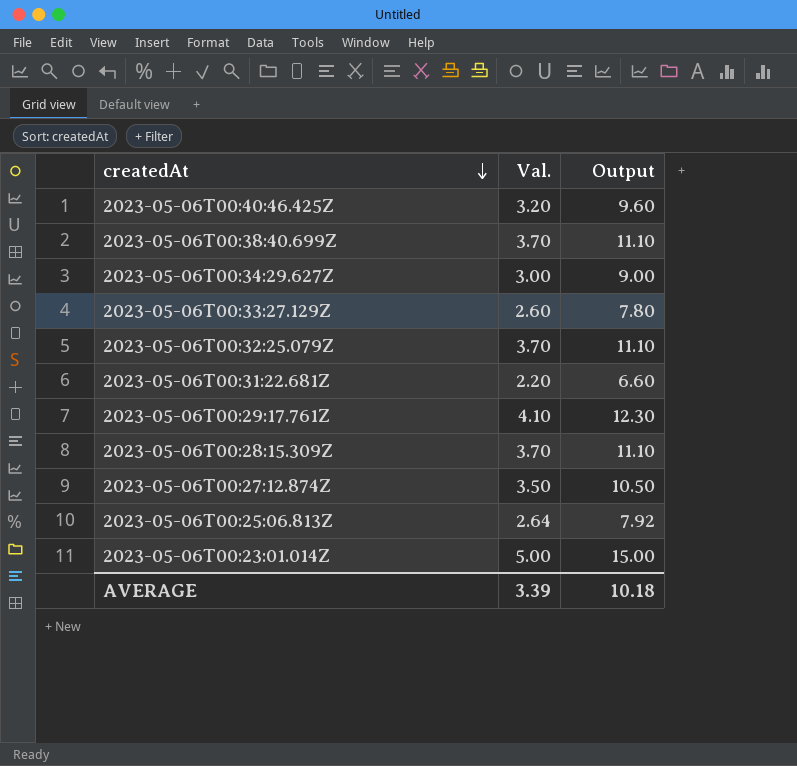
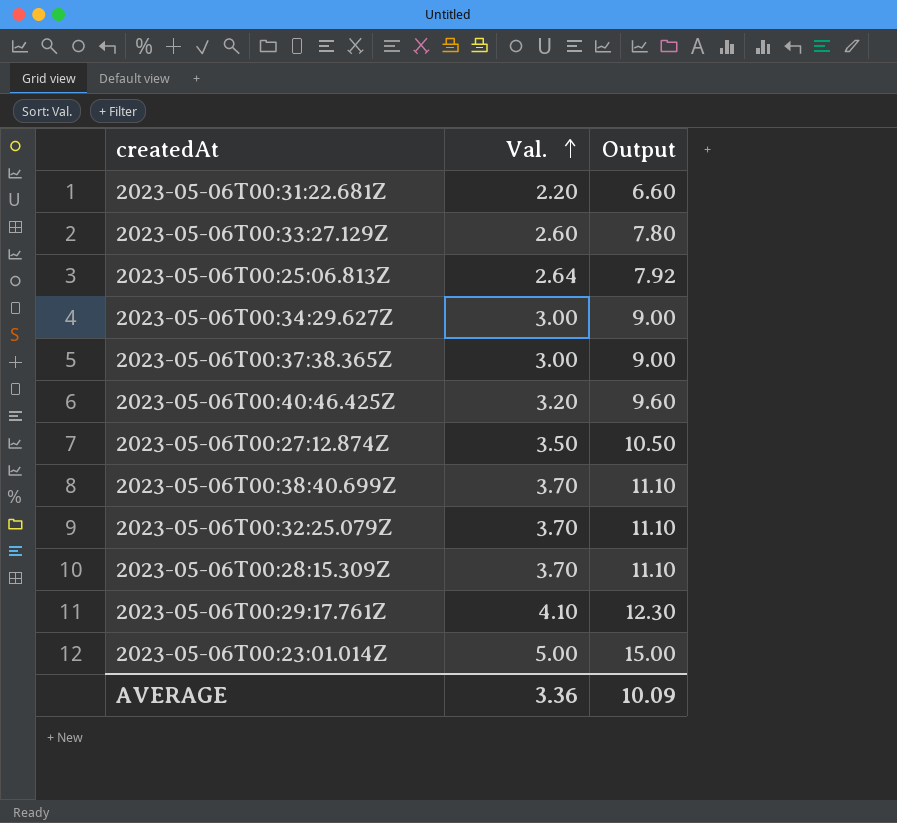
row order: createdAt descending -> Val. ascending
row 2023-05-06T00:37:38.365Z: none -> 3.00 | 9.00
AVERAGE | Val.: 3.39 -> 3.36
AVERAGE | Output: 10.18 -> 10.09

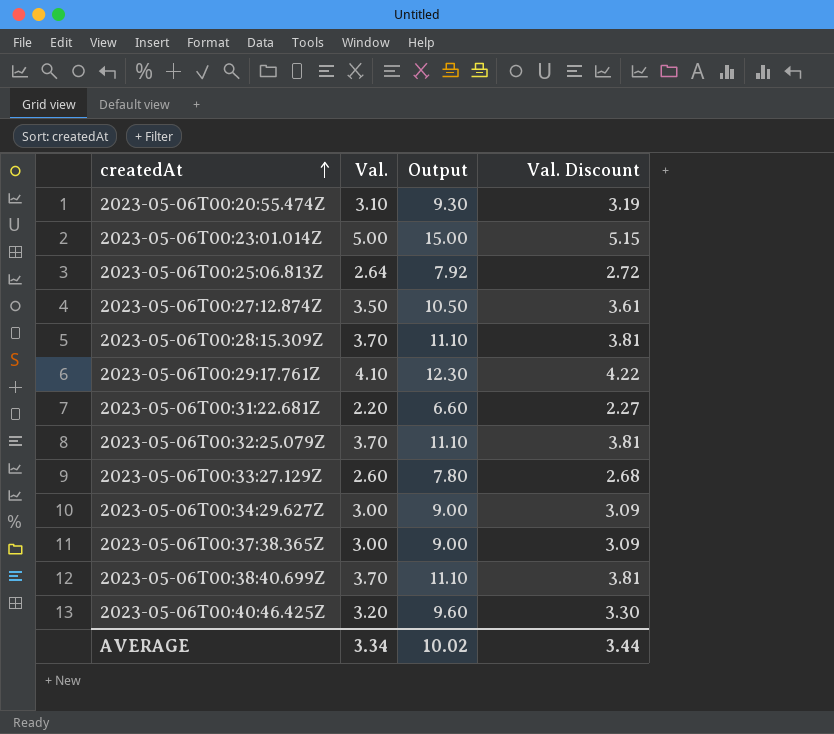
row order: Val. ascending -> createdAt ascending
column Val. Discount | formula: none -> [Val.] * 1.03
row 2023-05-06T00:20:55.474Z: none -> 3.10 | 9.30 | 3.19
AVERAGE | Val.: 3.36 -> 3.34
AVERAGE | Output: 10.09 -> 10.02

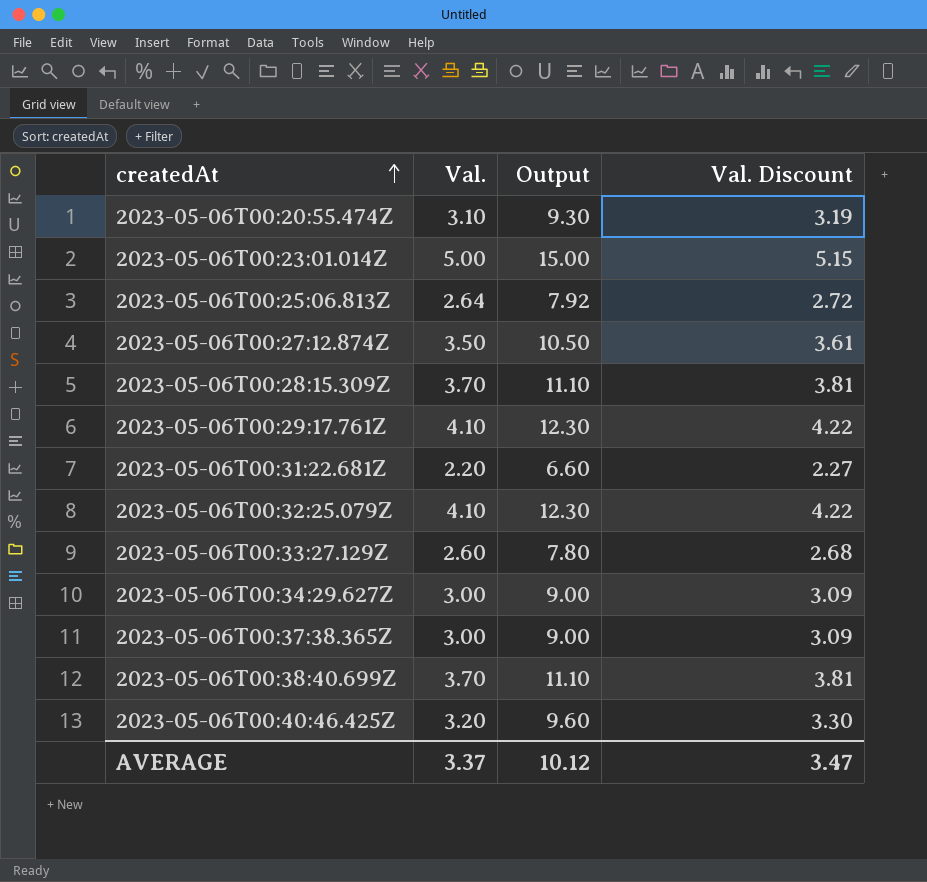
2023-05-06T00:32:25.079Z | Val.: 3.70 -> 4.10
2023-05-06T00:32:25.079Z | Output: 11.10 -> 12.30
2023-05-06T00:32:25.079Z | Val. Discount: 3.81 -> 4.22
AVERAGE | Val.: 3.34 -> 3.37
AVERAGE | Output: 10.02 -> 10.12
AVERAGE | Val. Discount: 3.44 -> 3.47

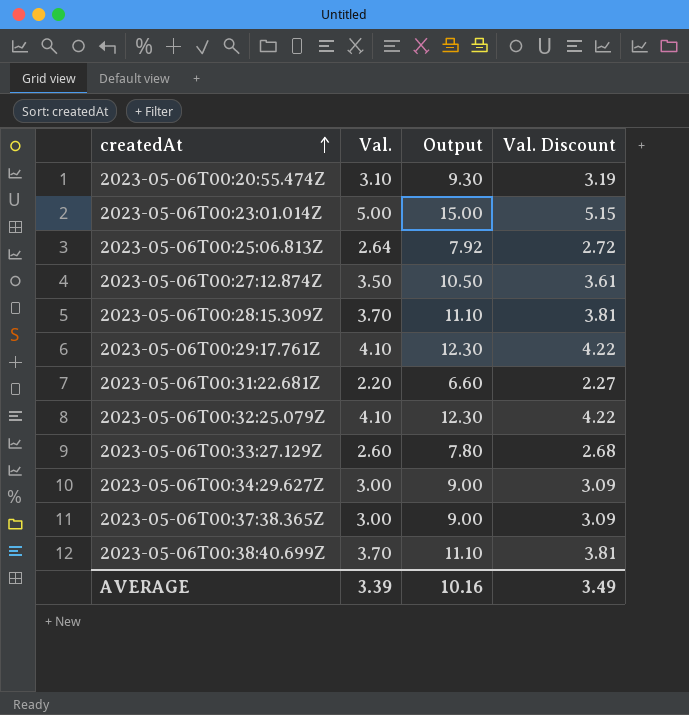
row 2023-05-06T00:40:46.425Z: 3.20 | 9.60 | 3.30 -> none
AVERAGE | Val.: 3.37 -> 3.39
AVERAGE | Output: 10.12 -> 10.16
AVERAGE | Val. Discount: 3.47 -> 3.49

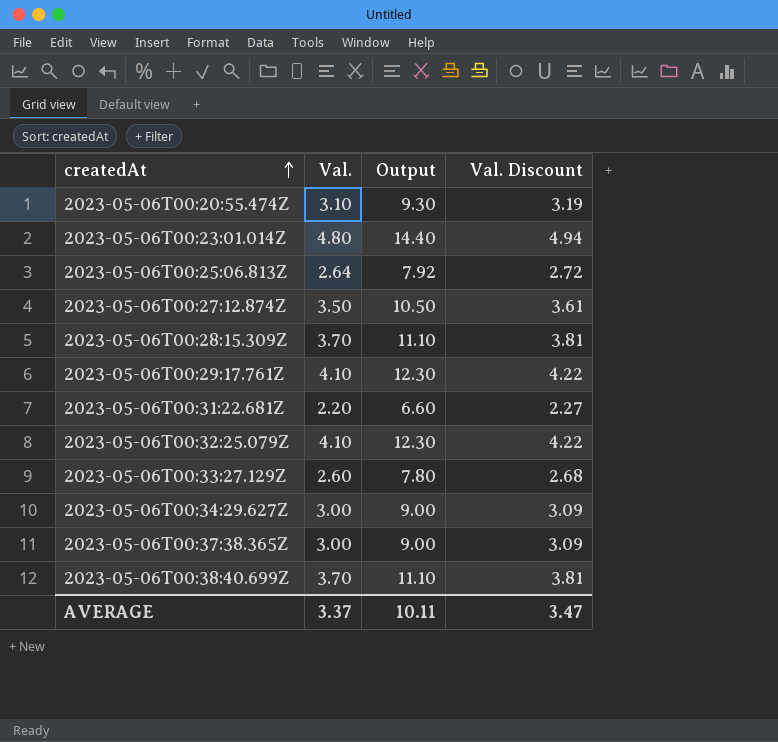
2023-05-06T00:23:01.014Z | Val.: 5.00 -> 4.80
2023-05-06T00:23:01.014Z | Output: 15.00 -> 14.40
2023-05-06T00:23:01.014Z | Val. Discount: 5.15 -> 4.94
AVERAGE | Val.: 3.39 -> 3.37
AVERAGE | Output: 10.16 -> 10.11
AVERAGE | Val. Discount: 3.49 -> 3.47

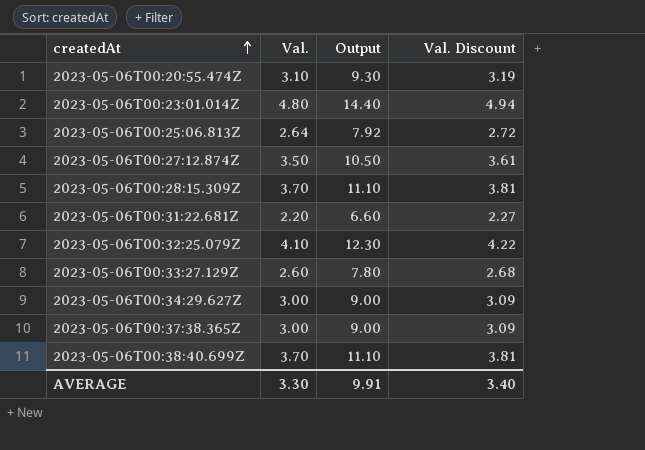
row 2023-05-06T00:29:17.761Z: 4.10 | 12.30 | 4.22 -> none
AVERAGE | Val.: 3.37 -> 3.30
AVERAGE | Output: 10.11 -> 9.91
AVERAGE | Val. Discount: 3.47 -> 3.40

